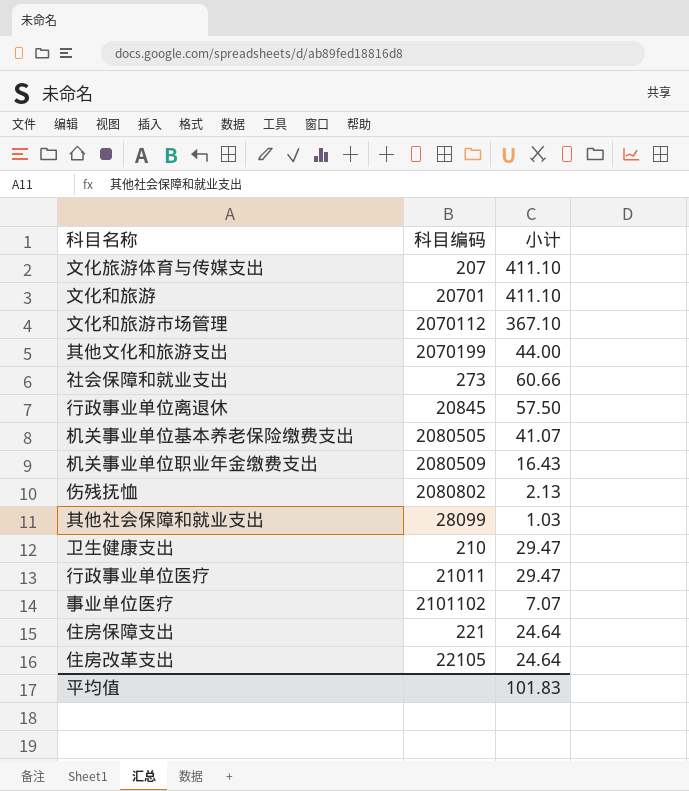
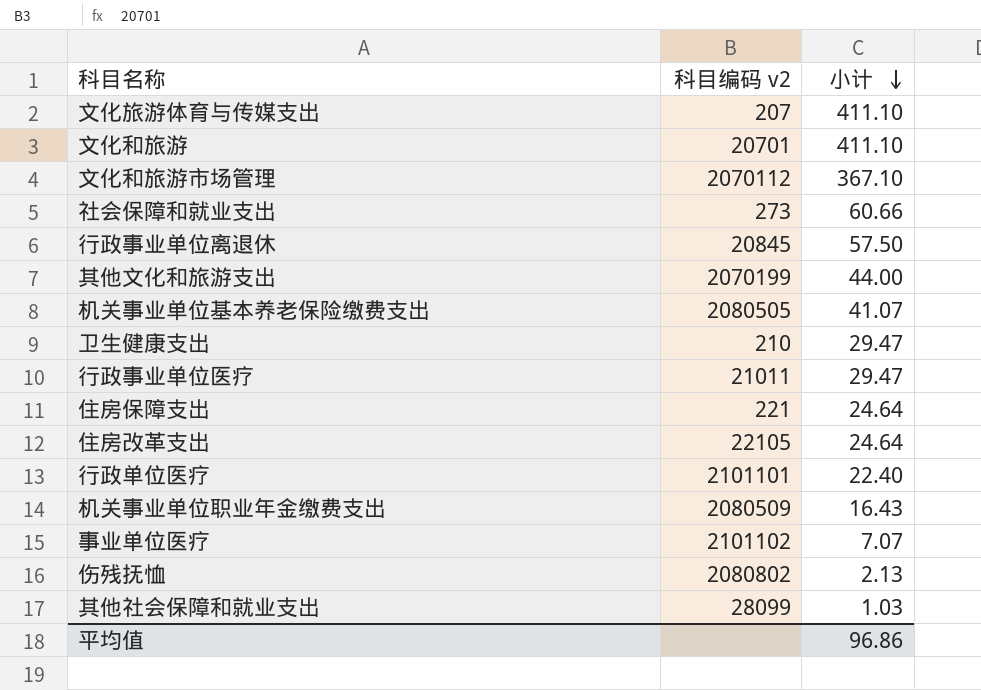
row order: none -> 小计 descending
column name: 科目编码 -> 科目编码 v2
row 行政单位医疗: none -> 2101101 | 22.40
平均值 | 小计: 101.83 -> 96.86

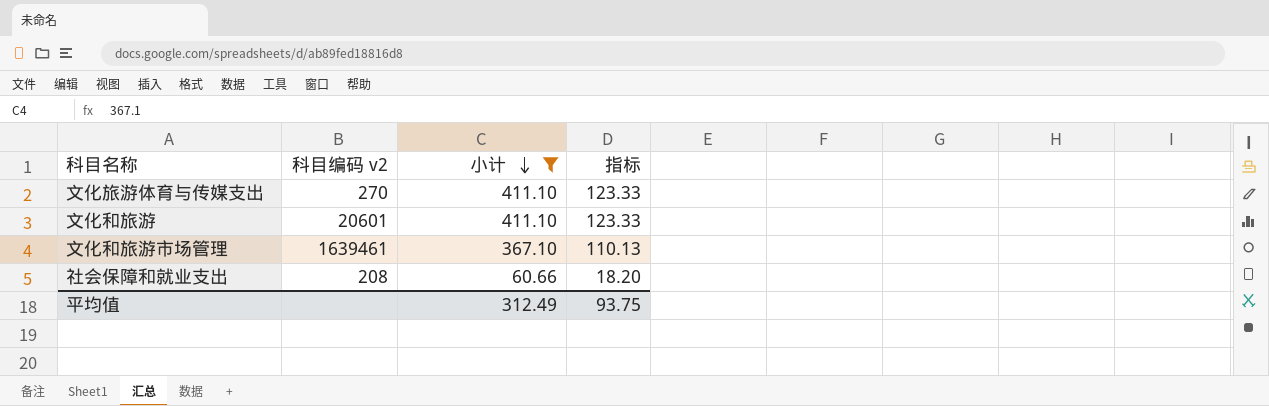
filter: none -> 小计 >= 60.66
column 指标 | formula: none -> [小计] * 0.3
文化旅游体育与传媒支出 | 科目编码 v2: 207 -> 270
文化和旅游 | 科目编码 v2: 20701 -> 20601
文化和旅游市场管理 | 科目编码 v2: 2070112 -> 1639461
社会保障和就业支出 | 科目编码 v2: 273 -> 208
平均值 | 小计: 96.86 -> 312.49

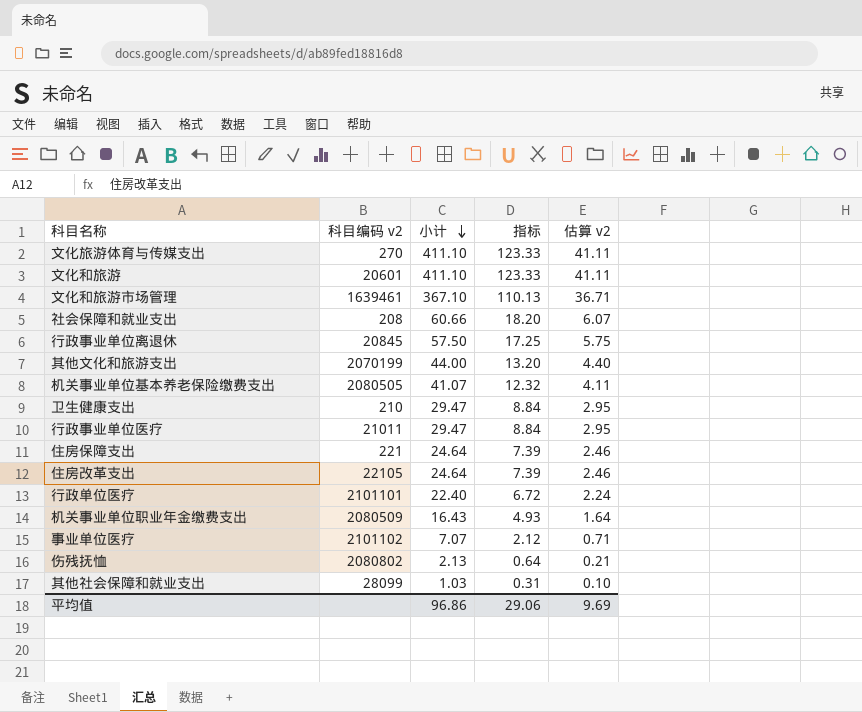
filter: 小计 >= 60.66 -> none
column 估算 v2 | formula: none -> [小计] * 0.1
平均值 | 小计: 312.49 -> 96.86
平均值 | 指标: 93.75 -> 29.06

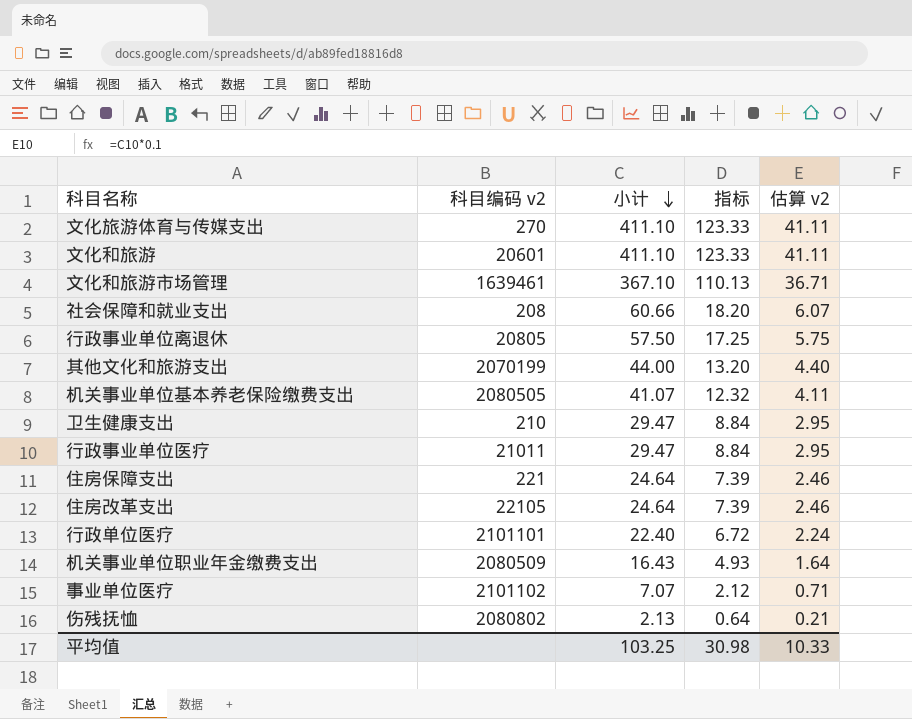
row 其他社会保障和就业支出: 28099 | 1.03 | 0.31 | 0.10 -> none
行政事业单位离退休 | 科目编码 v2: 20845 -> 20805
平均值 | 小计: 96.86 -> 103.25
平均值 | 指标: 29.06 -> 30.98
平均值 | 估算 v2: 9.69 -> 10.33

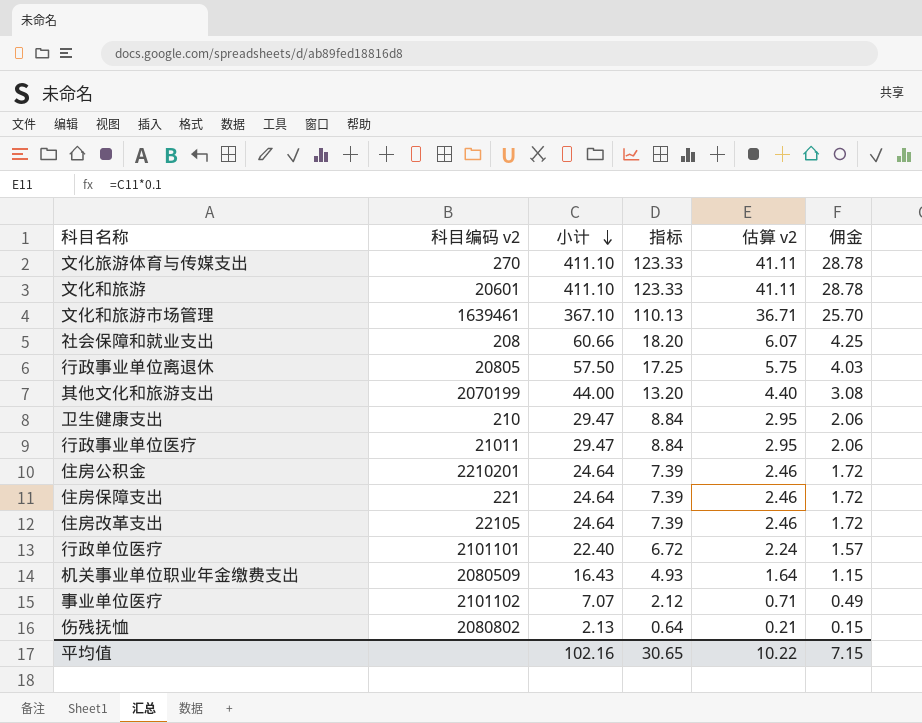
column 佣金 | formula: none -> [小计] * 0.07
row 机关事业单位基本养老保险缴费支出: 2080505 | 41.07 | 12.32 | 4.11 -> none
row 住房公积金: none -> 2210201 | 24.64 | 7.39 | 2.46 | 1.72
平均值 | 小计: 103.25 -> 102.16
平均值 | 指标: 30.98 -> 30.65
平均值 | 估算 v2: 10.33 -> 10.22

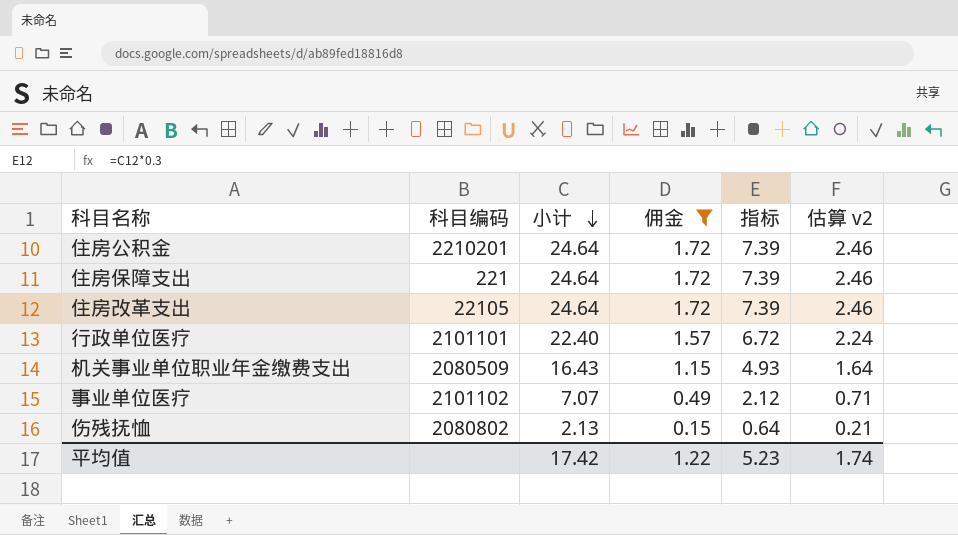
filter: none -> 佣金 <= 1.72
column name: 科目编码 v2 -> 科目编码
column 佣金 | position: 6 -> 4
平均值 | 小计: 102.16 -> 17.42
平均值 | 佣金: 7.15 -> 1.22
平均值 | 指标: 30.65 -> 5.23
平均值 | 估算 v2: 10.22 -> 1.74

